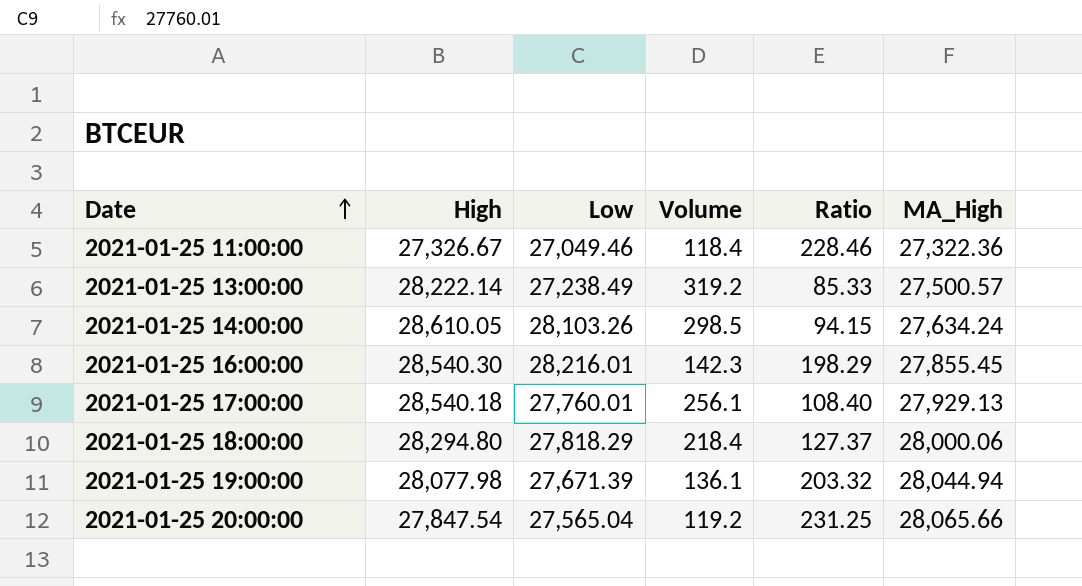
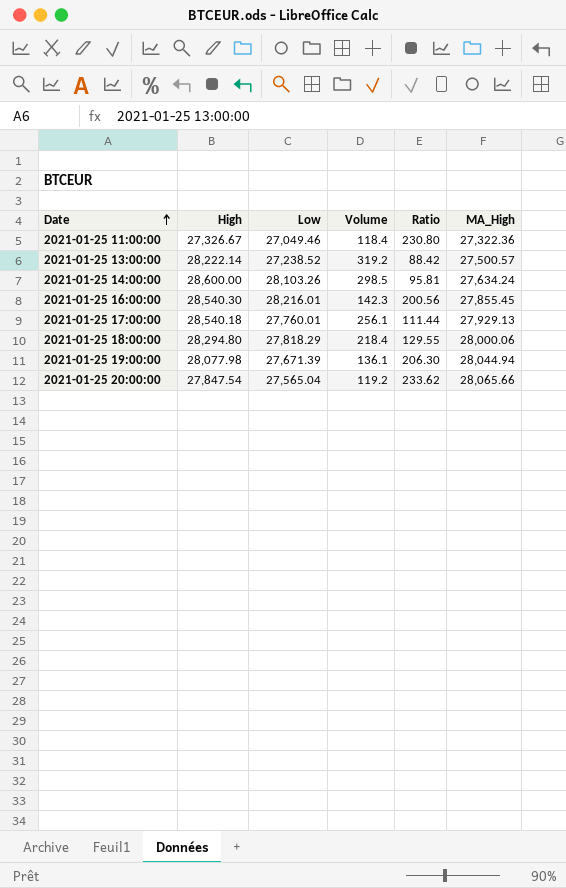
column Ratio | formula: [Low] / [Volume] -> [High] / [Volume]
2021-01-25 13:00:00 | Low: 27,238.49 -> 27,238.52
2021-01-25 14:00:00 | High: 28,610.05 -> 28,600.00

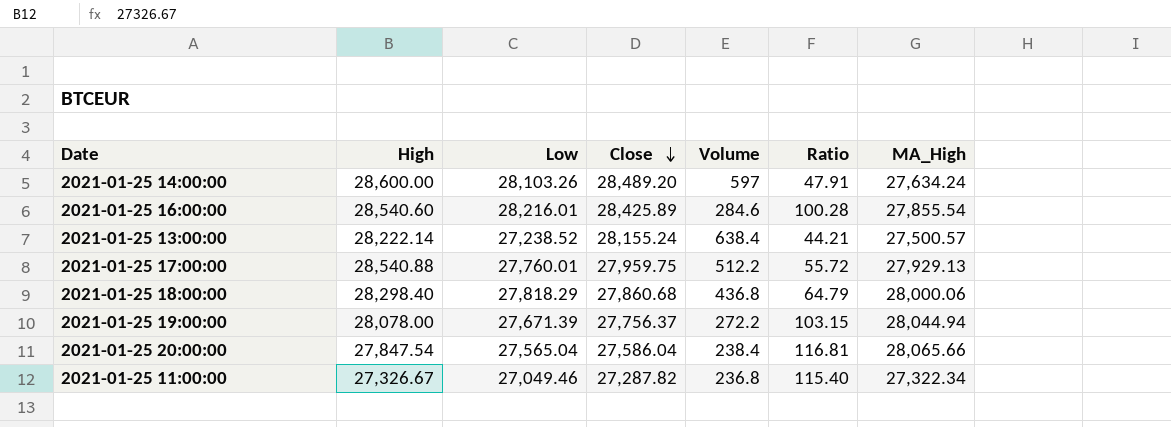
row order: Date ascending -> Close descending
column Close | position: none -> 4
2021-01-25 14:00:00 | Volume: 298.5 -> 597
2021-01-25 14:00:00 | Ratio: 95.81 -> 47.91
2021-01-25 16:00:00 | High: 28,540.30 -> 28,540.60
2021-01-25 16:00:00 | Volume: 142.3 -> 284.6
2021-01-25 16:00:00 | Ratio: 200.56 -> 100.28
2021-01-25 16:00:00 | MA_High: 27,855.45 -> 27,855.54
2021-01-25 13:00:00 | Volume: 319.2 -> 638.4
2021-01-25 13:00:00 | Ratio: 88.42 -> 44.21
2021-01-25 17:00:00 | High: 28,540.18 -> 28,540.88
2021-01-25 17:00:00 | Volume: 256.1 -> 512.2
2021-01-25 17:00:00 | Ratio: 111.44 -> 55.72
2021-01-25 18:00:00 | High: 28,294.80 -> 28,298.40
2021-01-25 18:00:00 | Volume: 218.4 -> 436.8
2021-01-25 18:00:00 | Ratio: 129.55 -> 64.79
2021-01-25 19:00:00 | High: 28,077.98 -> 28,078.00
2021-01-25 19:00:00 | Volume: 136.1 -> 272.2
2021-01-25 19:00:00 | Ratio: 206.30 -> 103.15
2021-01-25 20:00:00 | Volume: 119.2 -> 238.4
2021-01-25 20:00:00 | Ratio: 233.62 -> 116.81
2021-01-25 11:00:00 | Volume: 118.4 -> 236.8
2021-01-25 11:00:00 | Ratio: 230.80 -> 115.40
2021-01-25 11:00:00 | MA_High: 27,322.36 -> 27,322.34

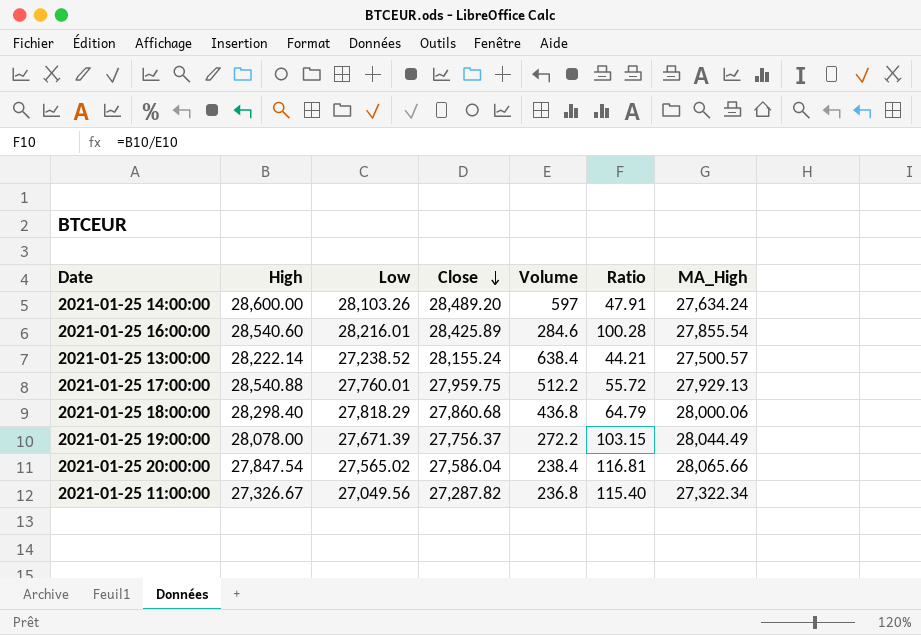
2021-01-25 19:00:00 | MA_High: 28,044.94 -> 28,044.49
2021-01-25 20:00:00 | Low: 27,565.04 -> 27,565.02
2021-01-25 11:00:00 | Low: 27,049.46 -> 27,049.56

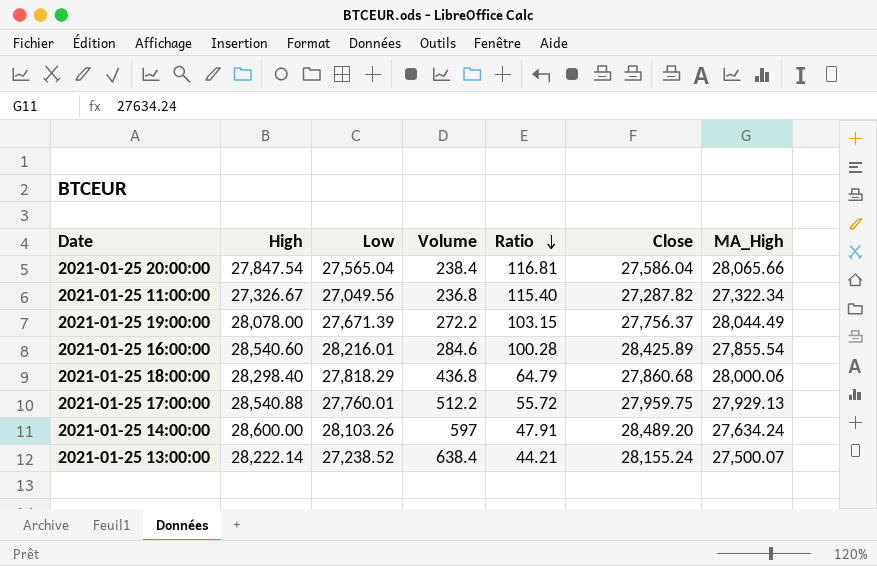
row order: Close descending -> Ratio descending
column Close | position: 4 -> 6
2021-01-25 20:00:00 | Low: 27,565.02 -> 27,565.04
2021-01-25 13:00:00 | MA_High: 27,500.57 -> 27,500.07

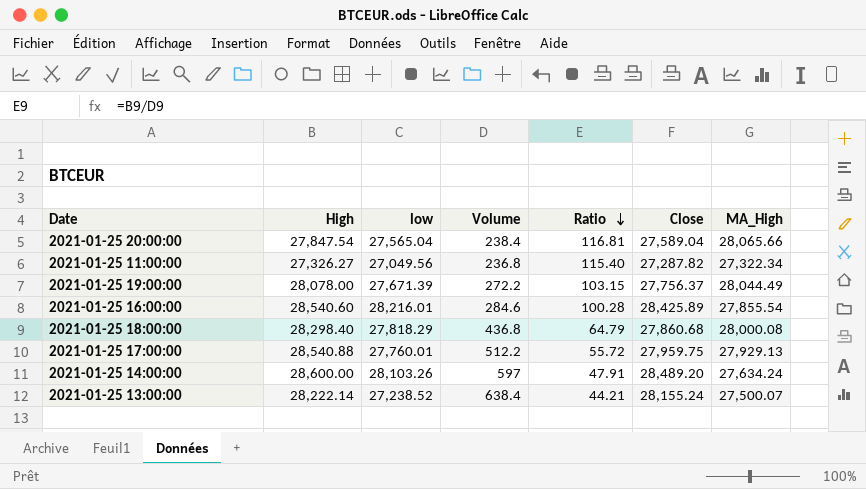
column name: Low -> low
2021-01-25 20:00:00 | Close: 27,586.04 -> 27,589.04
2021-01-25 11:00:00 | High: 27,326.67 -> 27,326.27
2021-01-25 18:00:00 | MA_High: 28,000.06 -> 28,000.08

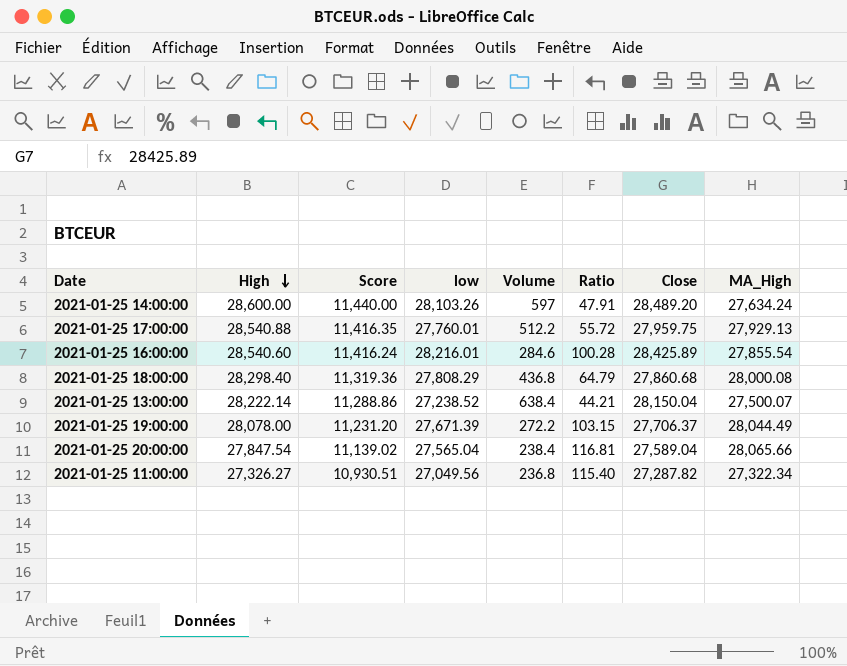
row order: Ratio descending -> High descending
column Score | formula: none -> [High] * 0.4
2021-01-25 18:00:00 | low: 27,818.29 -> 27,808.29
2021-01-25 13:00:00 | Close: 28,155.24 -> 28,150.04
2021-01-25 19:00:00 | Close: 27,756.37 -> 27,706.37

